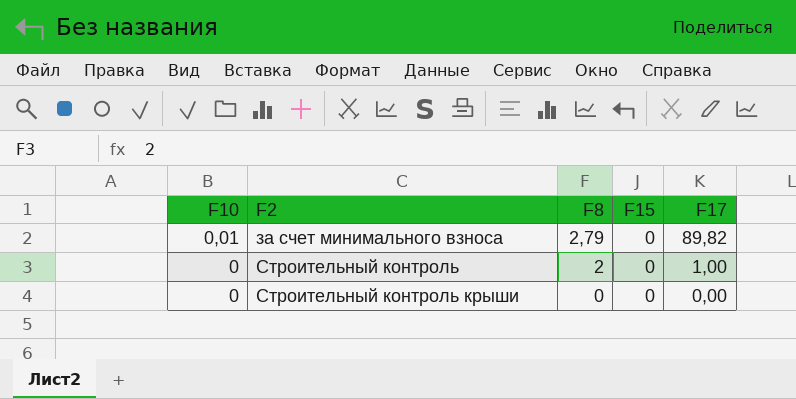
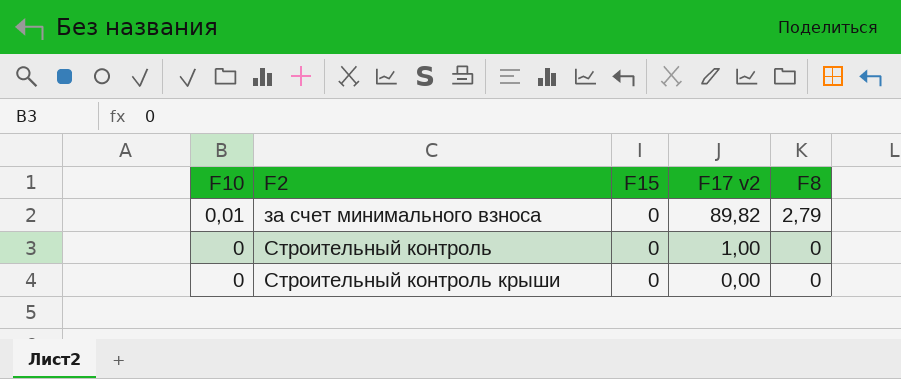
column name: F17 -> F17 v2
column F8 | position: 3 -> 5
Строительный контроль | F8: 2 -> 0

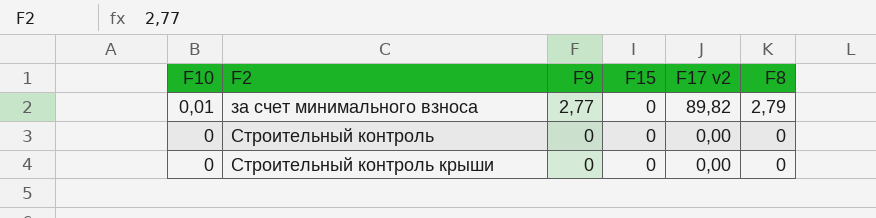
column F9 | position: none -> 3
Строительный контроль | F17 v2: 1,00 -> 0,00

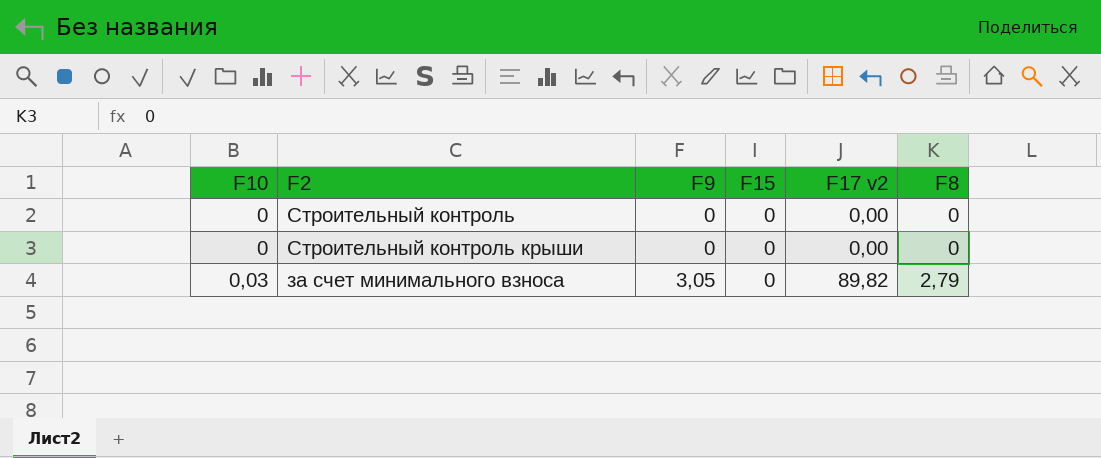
row order: F10 descending -> F10 ascending
за счет минимального взноса | F10: 0,01 -> 0,03
за счет минимального взноса | F9: 2,77 -> 3,05

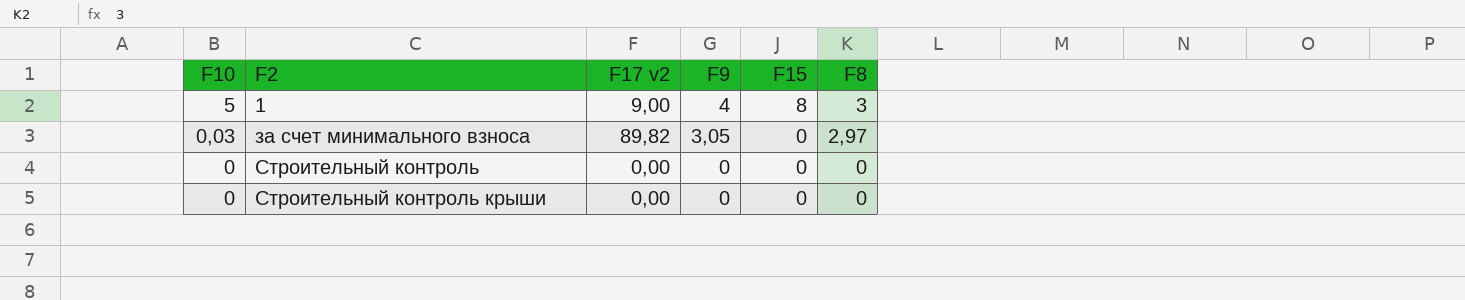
row order: F10 ascending -> F10 descending
column F17 v2 | position: 5 -> 3
row 1: none -> 5 | 9,00 | 4 | 8 | 3
за счет минимального взноса | F8: 2,79 -> 2,97

